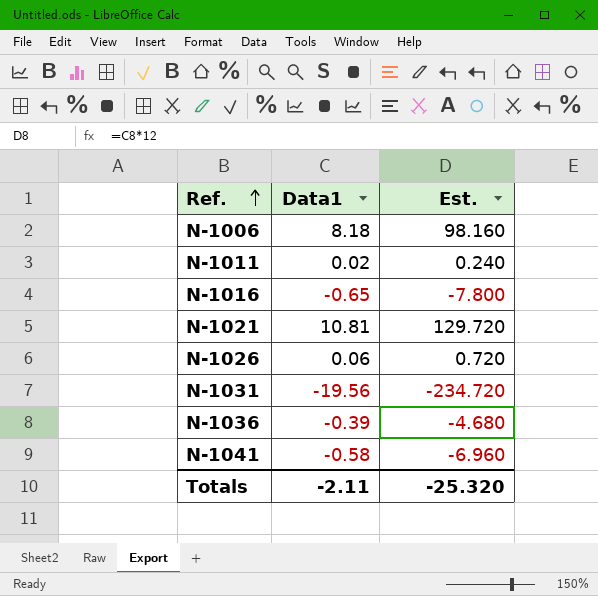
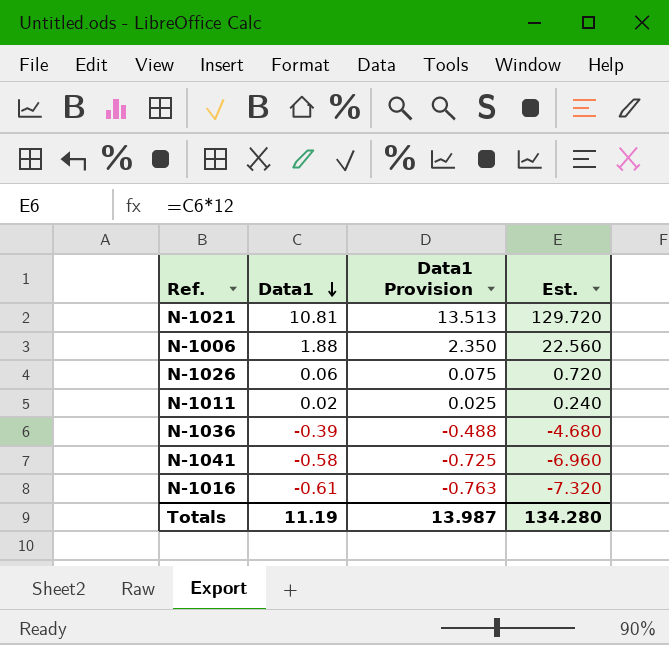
row order: Ref. ascending -> Data1 descending
column Data1 Provision | formula: none -> [Data1] * 1.25
row N-1031: -19.56 | -234.720 -> none
N-1006 | Data1: 8.18 -> 1.88
N-1006 | Est.: 98.160 -> 22.560
N-1016 | Data1: -0.65 -> -0.61
N-1016 | Est.: -7.800 -> -7.320
Totals | Data1: -2.11 -> 11.19
Totals | Est.: -25.320 -> 134.280

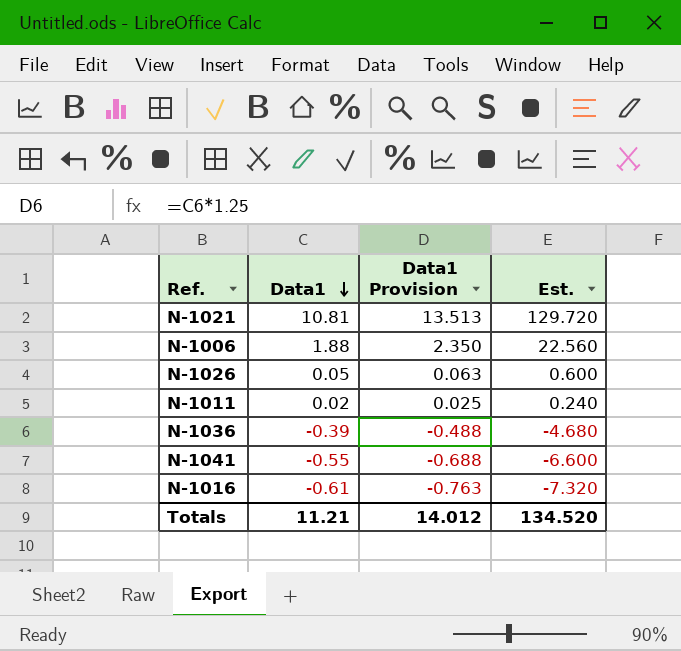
N-1026 | Data1: 0.06 -> 0.05
N-1026 | Data1 Provision: 0.075 -> 0.063
N-1026 | Est.: 0.720 -> 0.600
N-1041 | Data1: -0.58 -> -0.55
N-1041 | Data1 Provision: -0.725 -> -0.688
N-1041 | Est.: -6.960 -> -6.600
Totals | Data1: 11.19 -> 11.21
Totals | Data1 Provision: 13.987 -> 14.012
Totals | Est.: 134.280 -> 134.520

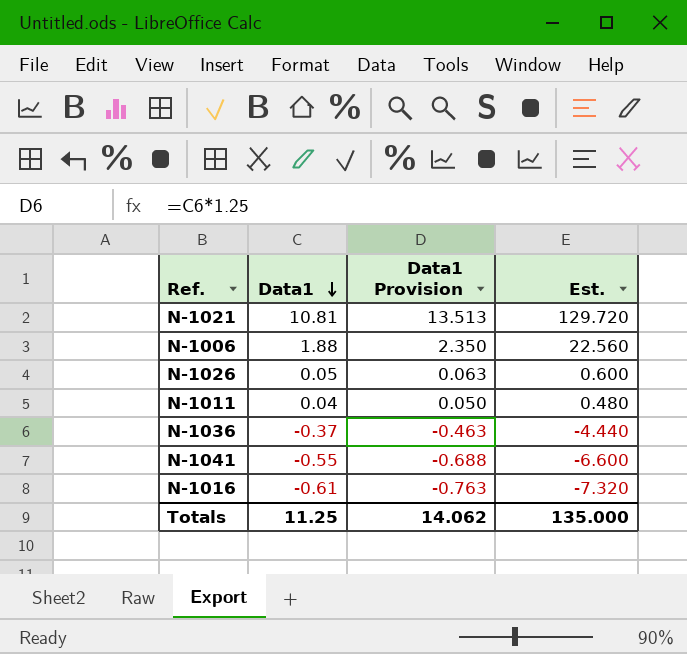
N-1011 | Data1: 0.02 -> 0.04
N-1011 | Data1 Provision: 0.025 -> 0.050
N-1011 | Est.: 0.240 -> 0.480
N-1036 | Data1: -0.39 -> -0.37
N-1036 | Data1 Provision: -0.488 -> -0.463
N-1036 | Est.: -4.680 -> -4.440
Totals | Data1: 11.21 -> 11.25
Totals | Data1 Provision: 14.012 -> 14.062
Totals | Est.: 134.520 -> 135.000

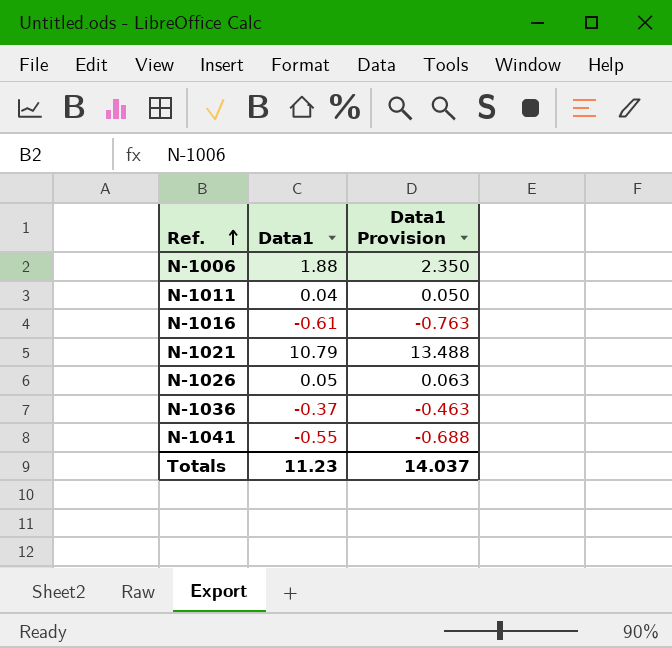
row order: Data1 descending -> Ref. ascending
column Est. | formula: [Data1] * 12 -> none
N-1021 | Data1: 10.81 -> 10.79
N-1021 | Data1 Provision: 13.513 -> 13.488
Totals | Data1: 11.25 -> 11.23
Totals | Data1 Provision: 14.062 -> 14.037

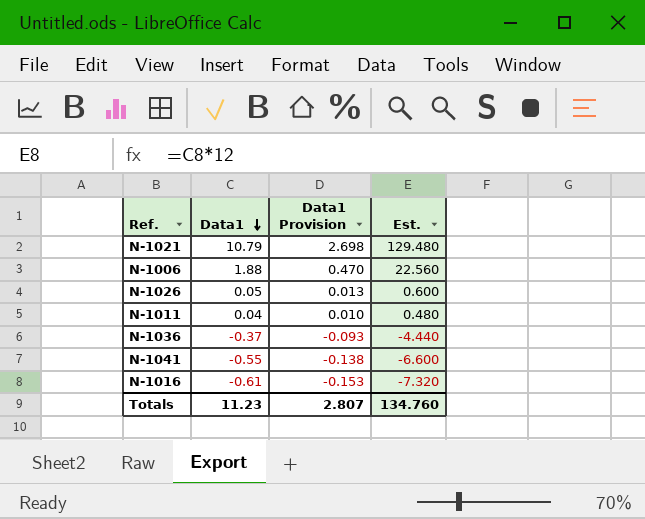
row order: Ref. ascending -> Data1 descending
column Data1 Provision | formula: [Data1] * 1.25 -> [Data1] * 0.25
column Est. | formula: none -> [Data1] * 12
Totals | Data1 Provision: 14.037 -> 2.807

